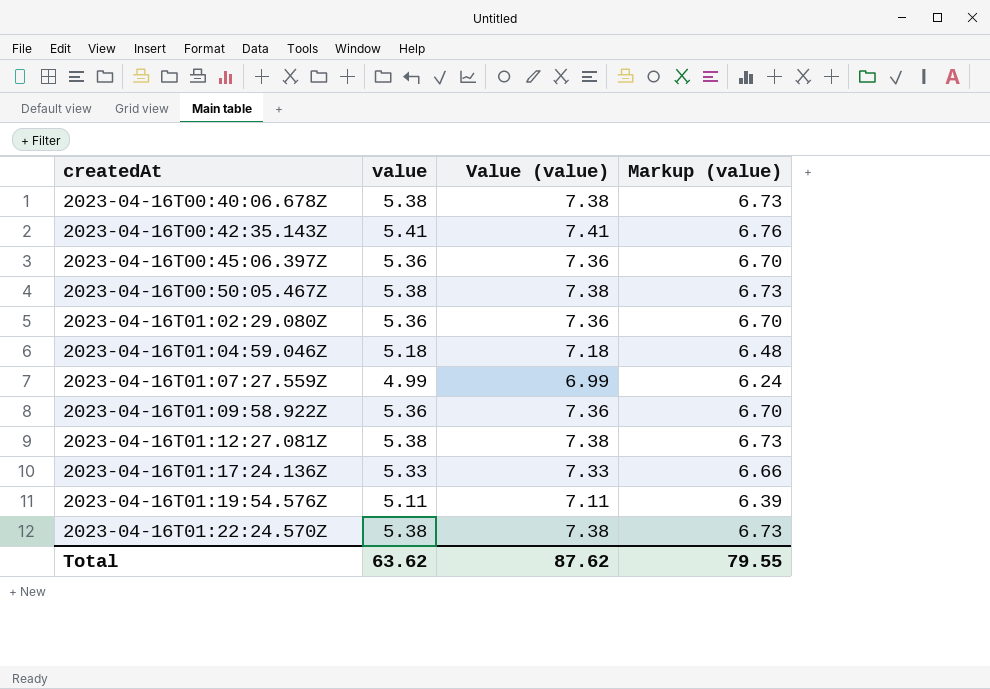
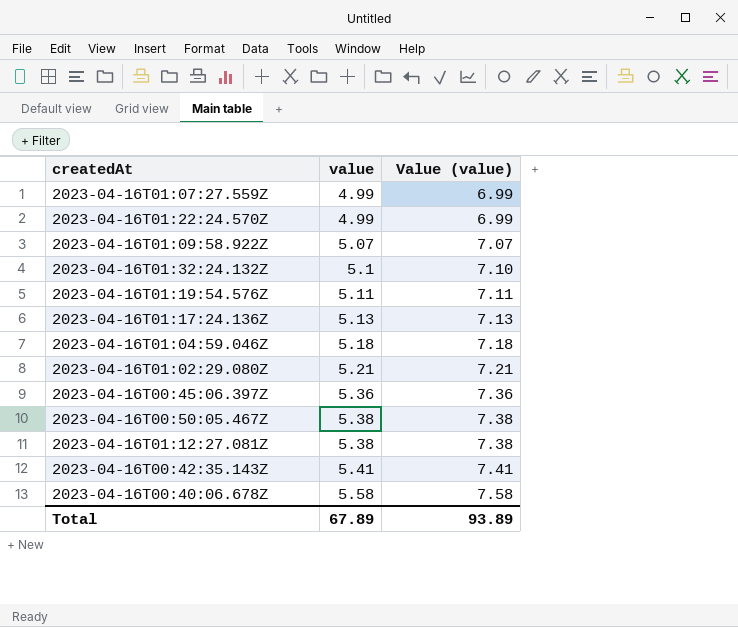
row order: createdAt ascending -> value ascending
column Markup (value) | formula: [value] * 1.25 -> none
2023-04-16T01:22:24.570Z | value: 5.38 -> 4.99
2023-04-16T01:22:24.570Z | Value (value): 7.38 -> 6.99
2023-04-16T01:09:58.922Z | value: 5.36 -> 5.07
2023-04-16T01:09:58.922Z | Value (value): 7.36 -> 7.07
row 2023-04-16T01:32:24.132Z: none -> 5.1 | 7.10
2023-04-16T01:17:24.136Z | value: 5.33 -> 5.13
2023-04-16T01:17:24.136Z | Value (value): 7.33 -> 7.13
2023-04-16T01:02:29.080Z | value: 5.36 -> 5.21
2023-04-16T01:02:29.080Z | Value (value): 7.36 -> 7.21
2023-04-16T00:40:06.678Z | value: 5.38 -> 5.58
2023-04-16T00:40:06.678Z | Value (value): 7.38 -> 7.58
Total | value: 63.62 -> 67.89
Total | Value (value): 87.62 -> 93.89

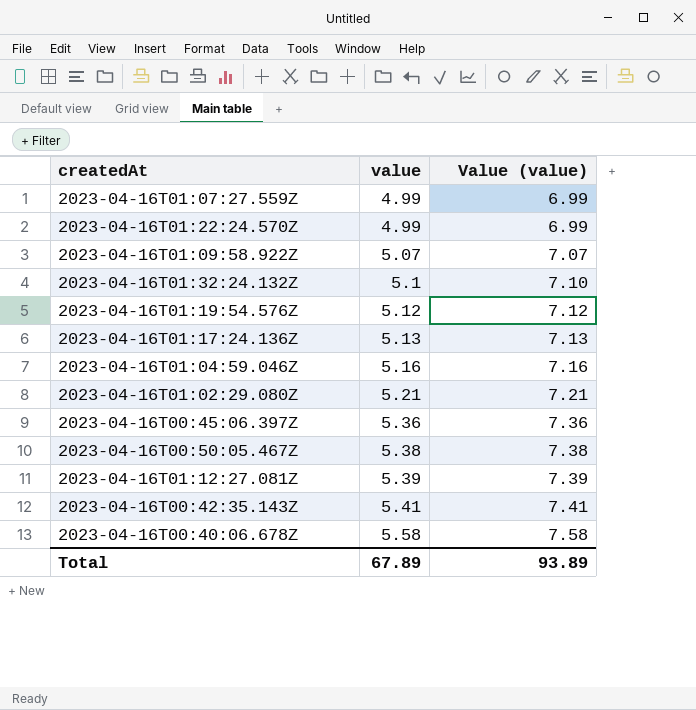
2023-04-16T01:19:54.576Z | value: 5.11 -> 5.12
2023-04-16T01:19:54.576Z | Value (value): 7.11 -> 7.12
2023-04-16T01:04:59.046Z | value: 5.18 -> 5.16
2023-04-16T01:04:59.046Z | Value (value): 7.18 -> 7.16
2023-04-16T01:12:27.081Z | value: 5.38 -> 5.39
2023-04-16T01:12:27.081Z | Value (value): 7.38 -> 7.39

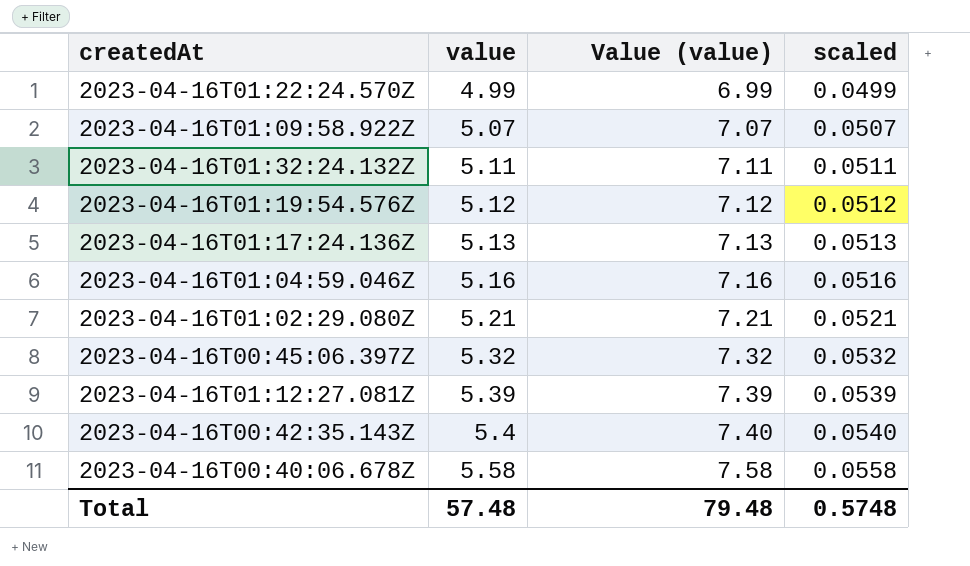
column scaled | formula: none -> [value] * 0.01
row 2023-04-16T01:07:27.559Z: 4.99 | 6.99 -> none
row 2023-04-16T00:50:05.467Z: 5.38 | 7.38 -> none
2023-04-16T01:32:24.132Z | value: 5.1 -> 5.11
2023-04-16T01:32:24.132Z | Value (value): 7.10 -> 7.11
2023-04-16T00:45:06.397Z | value: 5.36 -> 5.32
2023-04-16T00:45:06.397Z | Value (value): 7.36 -> 7.32
2023-04-16T00:42:35.143Z | value: 5.41 -> 5.4
2023-04-16T00:42:35.143Z | Value (value): 7.41 -> 7.40
Total | value: 67.89 -> 57.48
Total | Value (value): 93.89 -> 79.48

